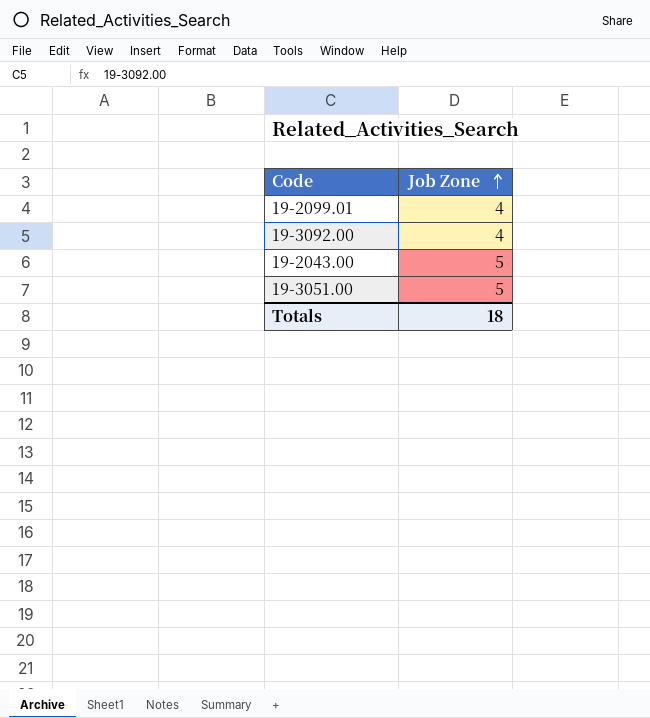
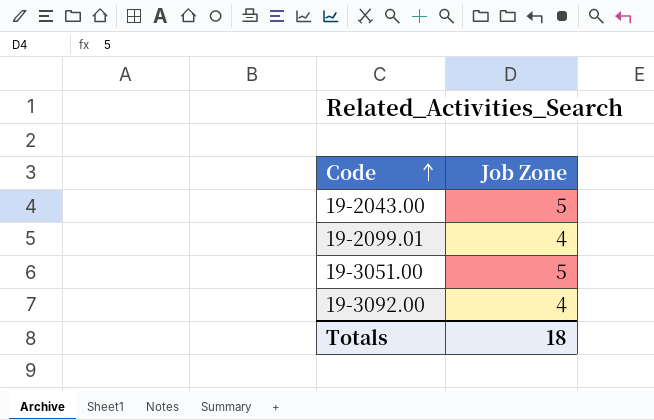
row order: Job Zone ascending -> Code ascending

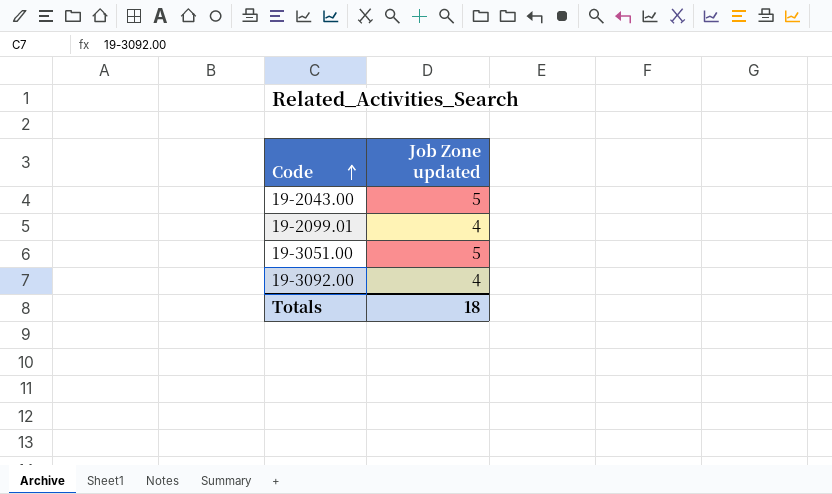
column name: Job Zone -> Job Zone updated

